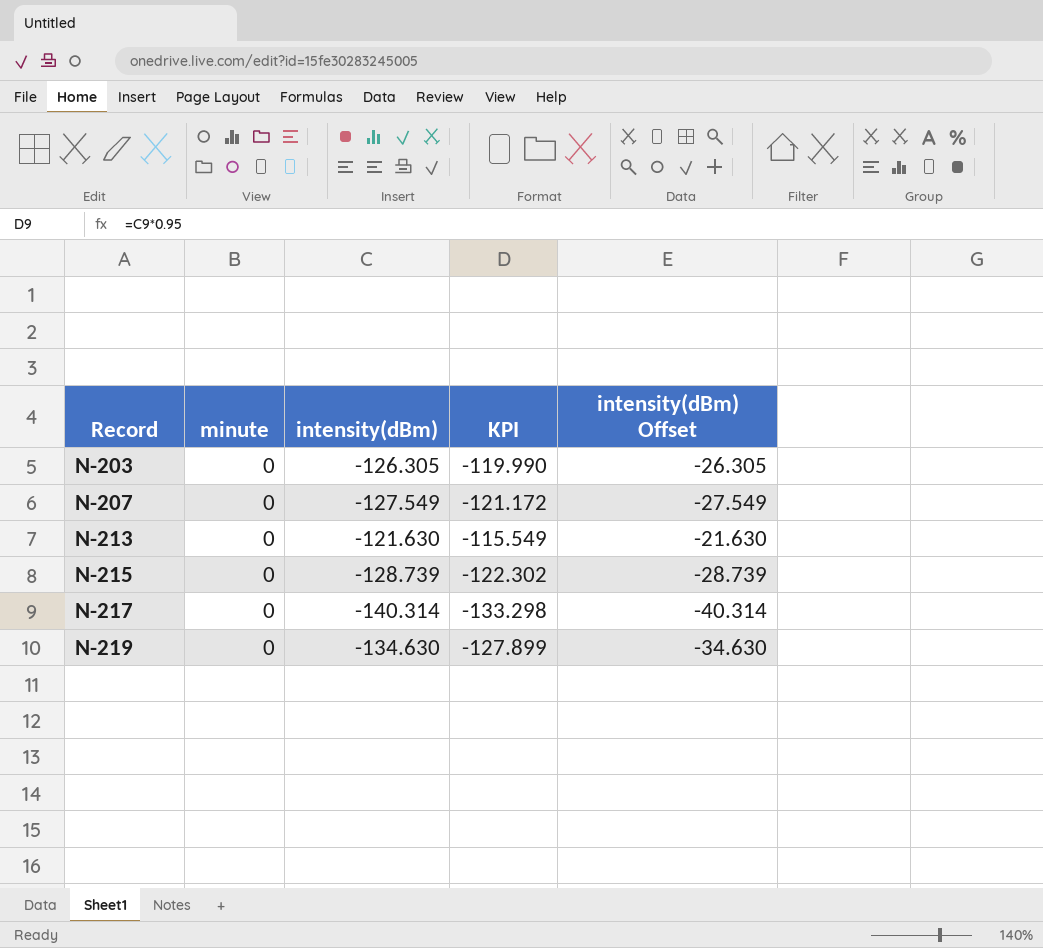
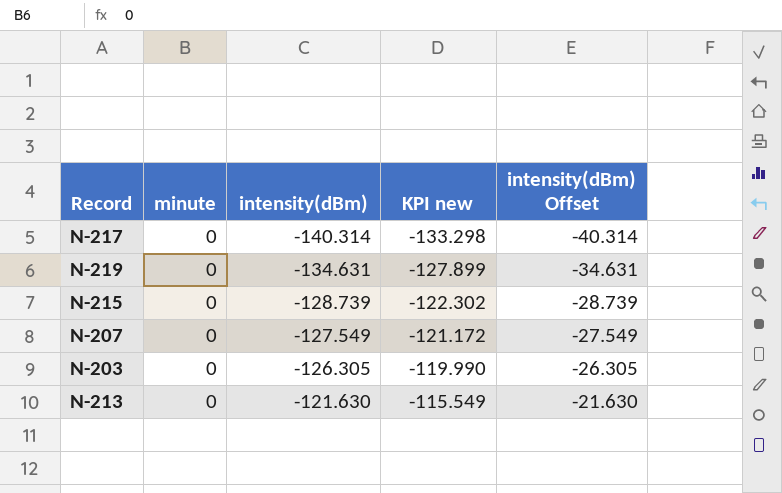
row order: Record ascending -> intensity(dBm) ascending
column name: KPI -> KPI new
N-219 | intensity(dBm): -134.630 -> -134.631
N-219 | intensity(dBm) Offset: -34.630 -> -34.631

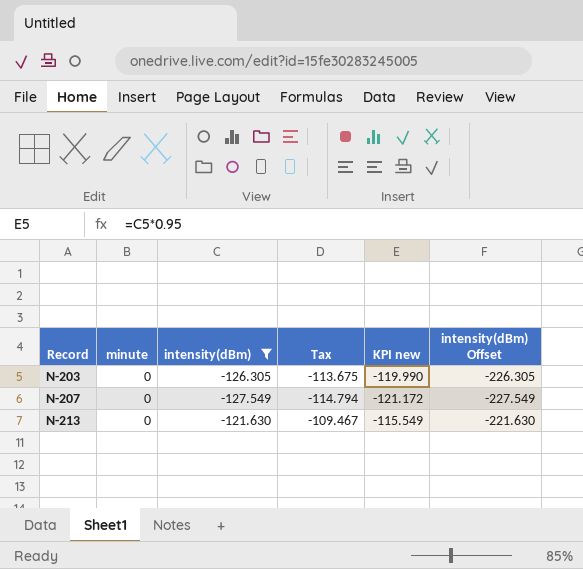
filter: none -> intensity(dBm) >= -127.549
row order: intensity(dBm) ascending -> Record ascending
column Tax | formula: none -> [intensity(dBm)] * 0.9
column intensity(dBm) Offset | formula: [intensity(dBm)] + 100 -> [intensity(dBm)] - 100

